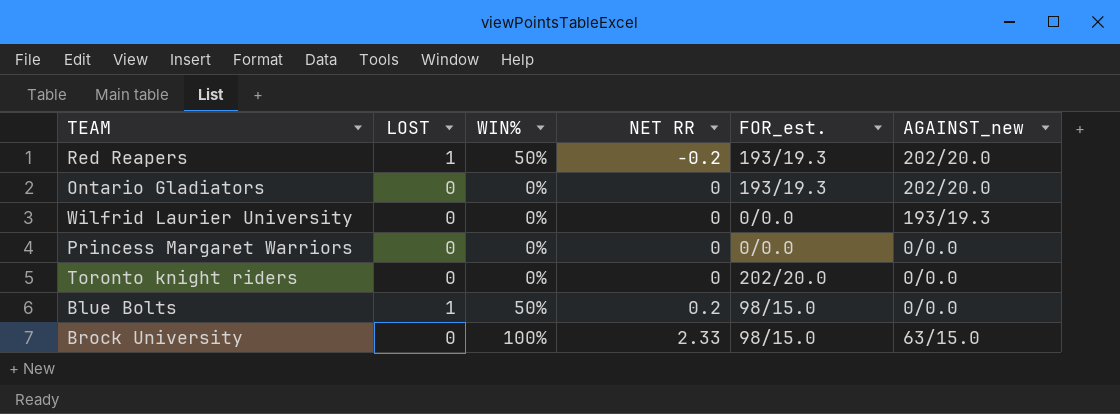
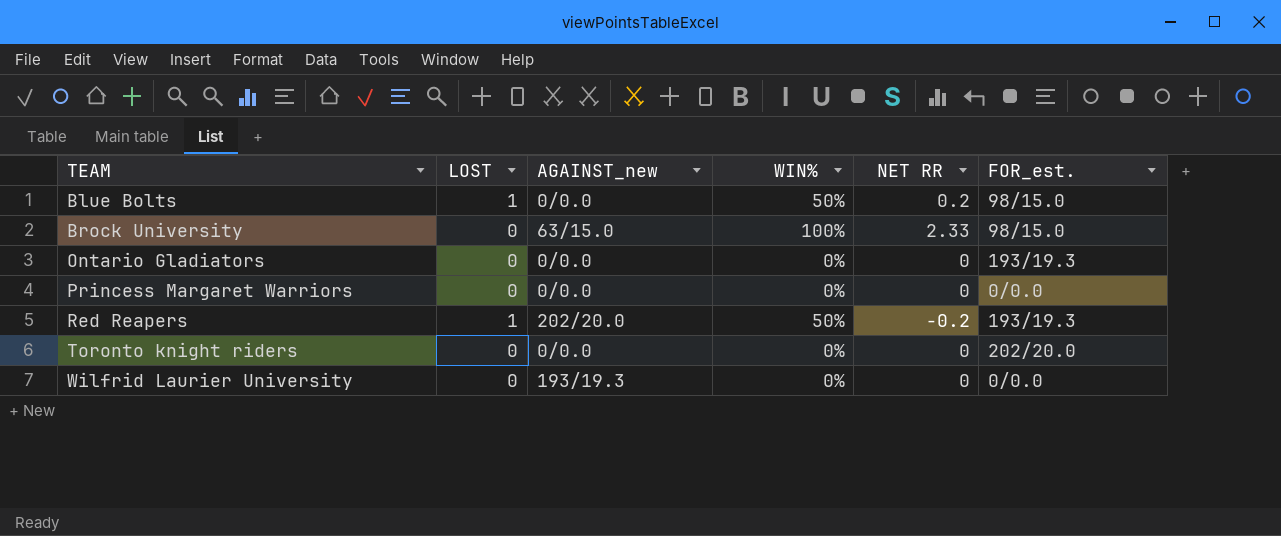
row order: NET RR ascending -> TEAM ascending
column AGAINST_new | position: 6 -> 3
Ontario Gladiators | AGAINST_new: 202/20.0 -> 0/0.0

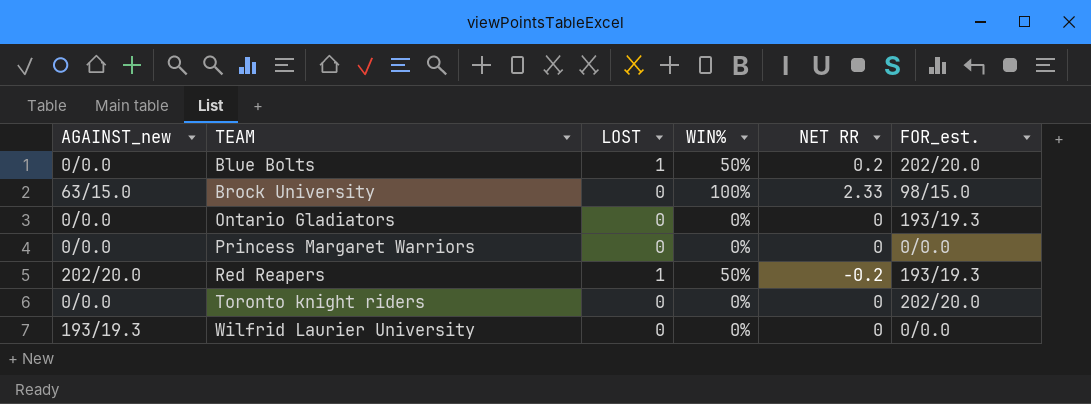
column AGAINST_new | position: 3 -> 1
Blue Bolts | FOR_est.: 98/15.0 -> 202/20.0

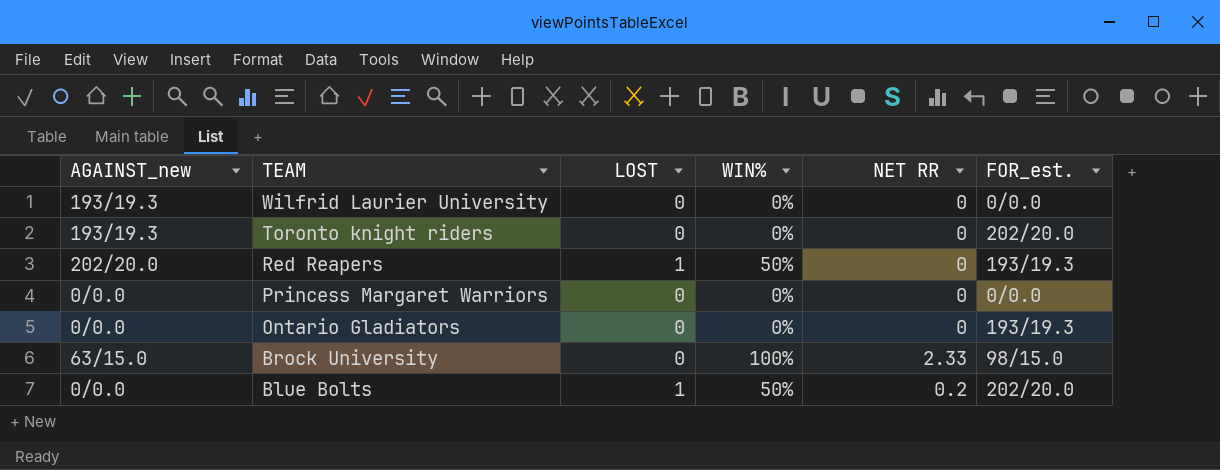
row order: TEAM ascending -> TEAM descending
Toronto knight riders | AGAINST_new: 0/0.0 -> 193/19.3
Red Reapers | NET RR: -0.2 -> 0

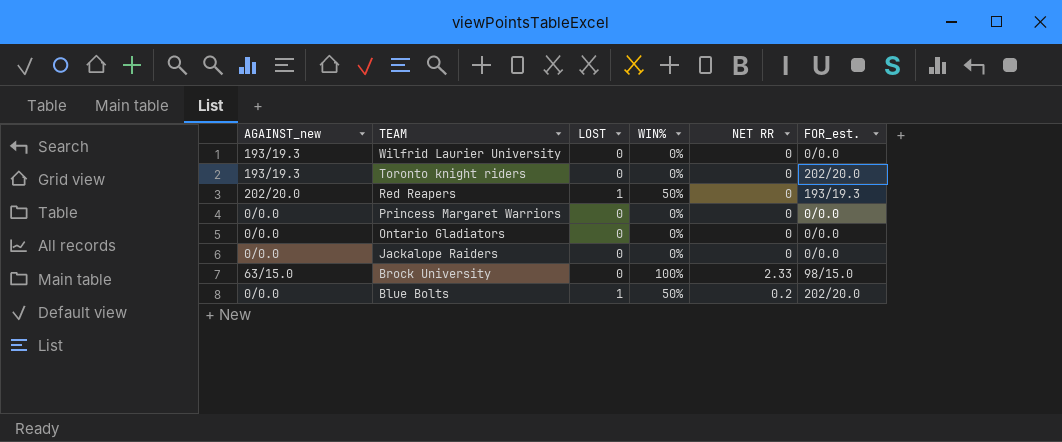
Ontario Gladiators | FOR_est.: 193/19.3 -> 0/0.0
row Jackalope Raiders: none -> 0/0.0 | 0 | 0% | 0 | 0/0.0

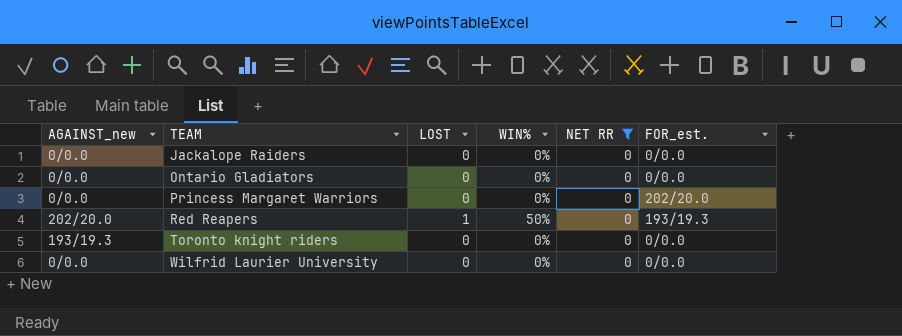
filter: none -> NET RR = 0
row order: TEAM descending -> TEAM ascending
Princess Margaret Warriors | FOR_est.: 0/0.0 -> 202/20.0
Toronto knight riders | FOR_est.: 202/20.0 -> 0/0.0
Wilfrid Laurier University | AGAINST_new: 193/19.3 -> 0/0.0

